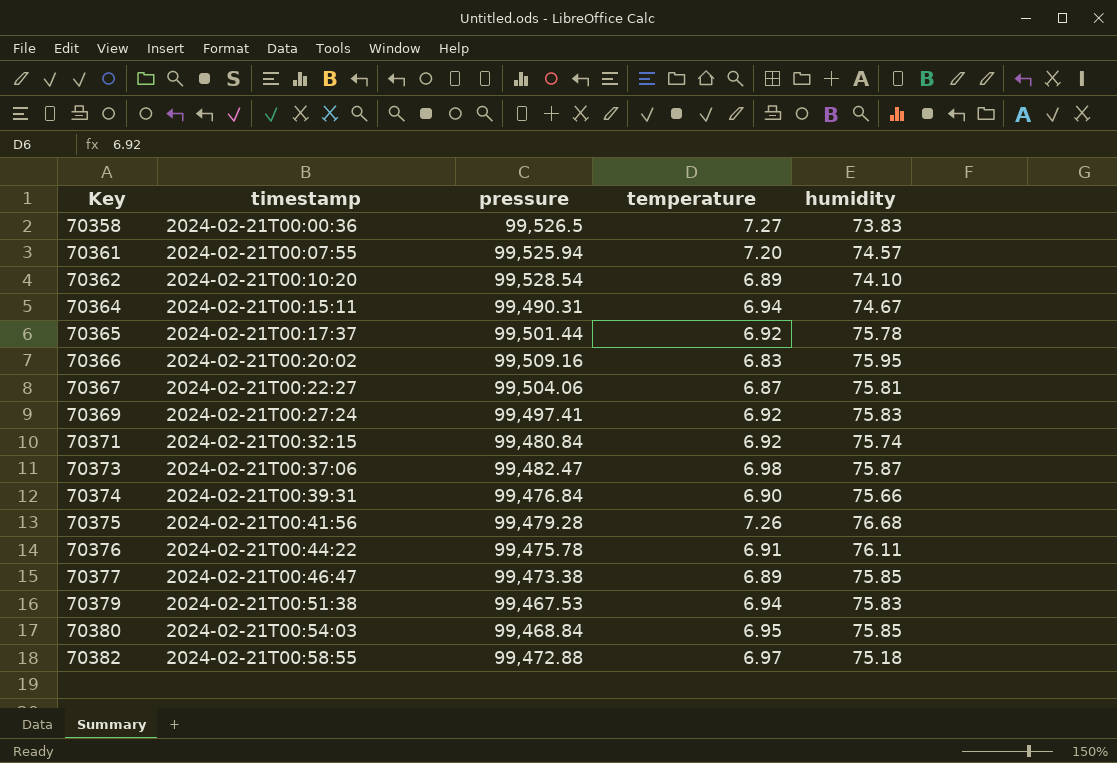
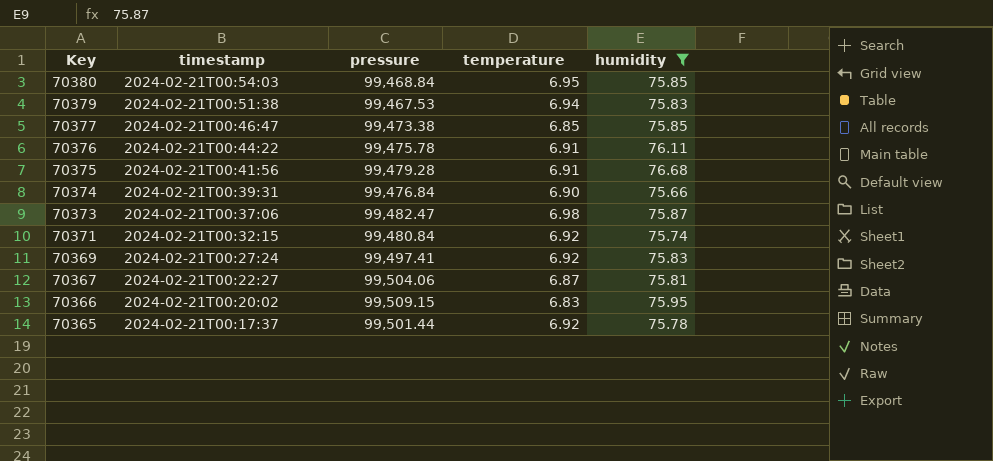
filter: none -> humidity >= 75.66
row order: Key ascending -> Key descending
70377 | temperature: 6.89 -> 6.85
70375 | temperature: 7.26 -> 6.91
70366 | pressure: 99,509.16 -> 99,509.15

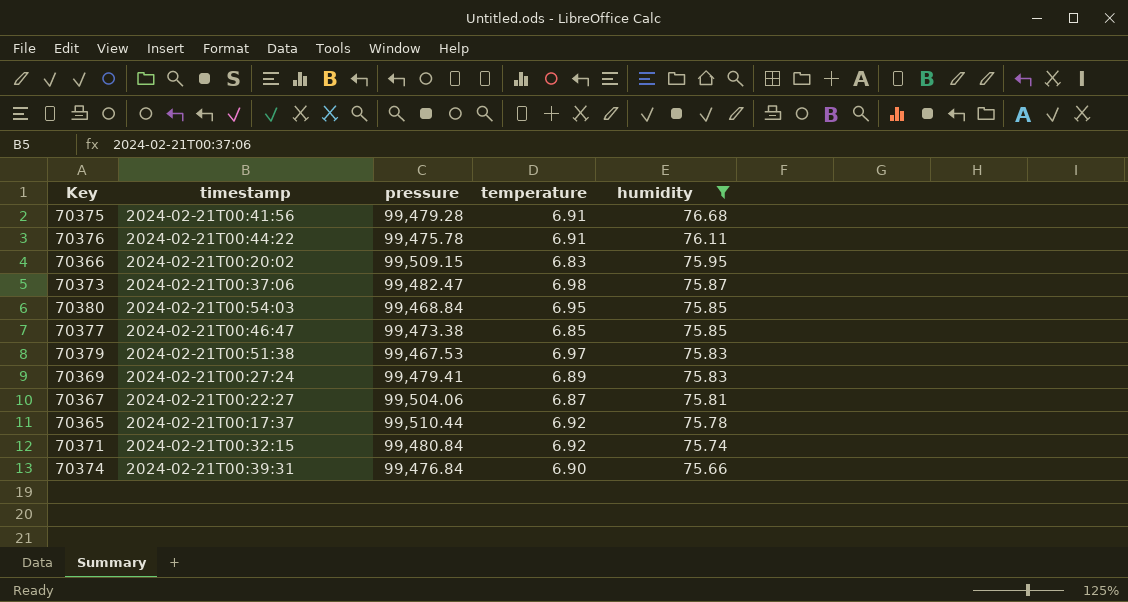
row order: Key descending -> humidity descending
70379 | temperature: 6.94 -> 6.97
70369 | pressure: 99,497.41 -> 99,479.41
70369 | temperature: 6.92 -> 6.89
70365 | pressure: 99,501.44 -> 99,510.44

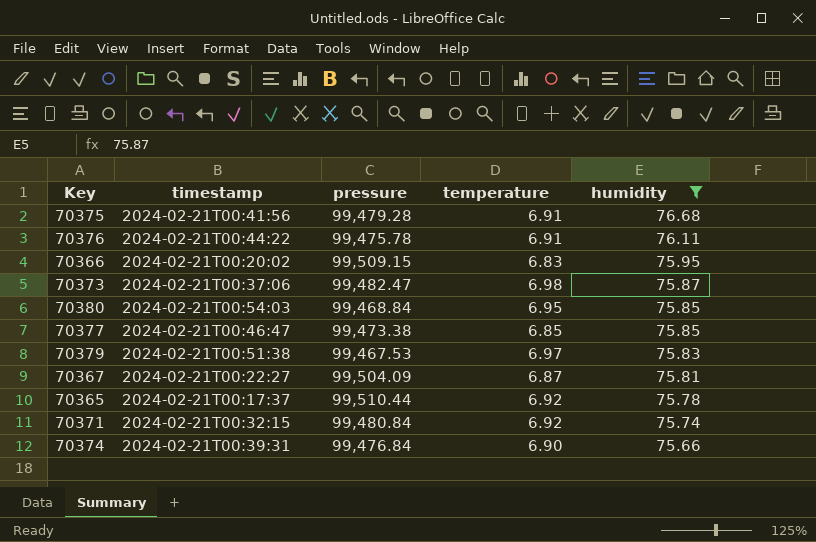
row 70369: 2024-02-21T00:27:24 | 99,479.41 | 6.89 | 75.83 -> none
70367 | pressure: 99,504.06 -> 99,504.09

